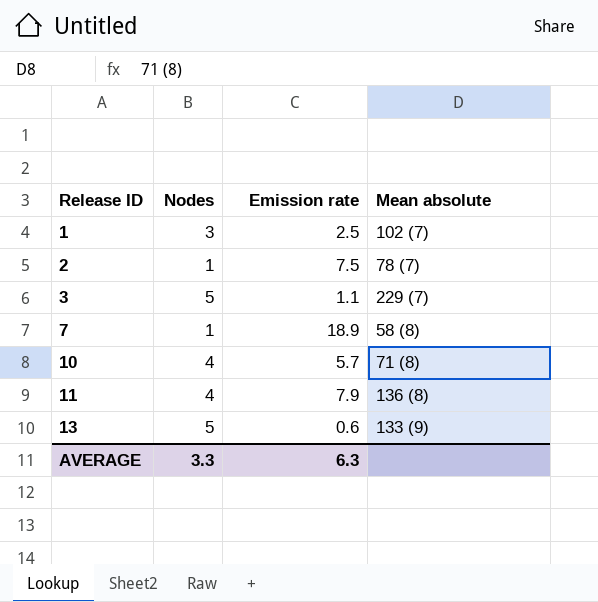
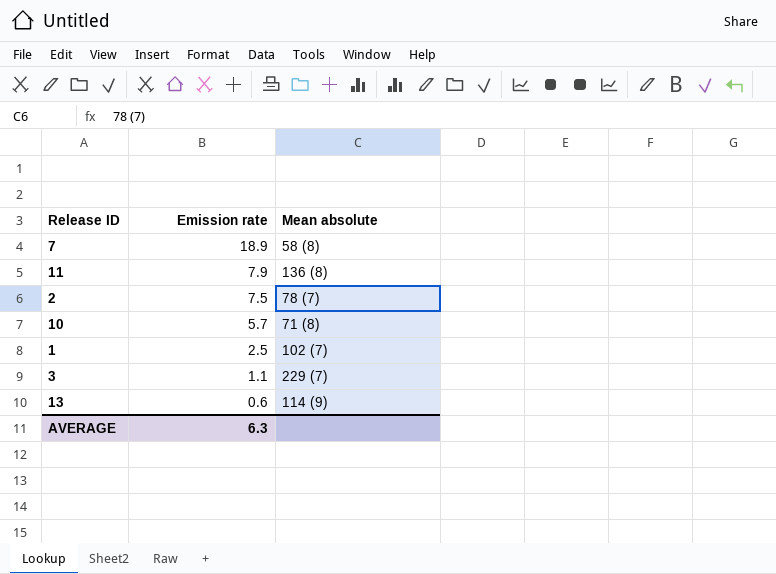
row order: Release ID ascending -> Emission rate descending
column Nodes | position: 2 -> none
13 | Mean absolute: 133 (9) -> 114 (9)

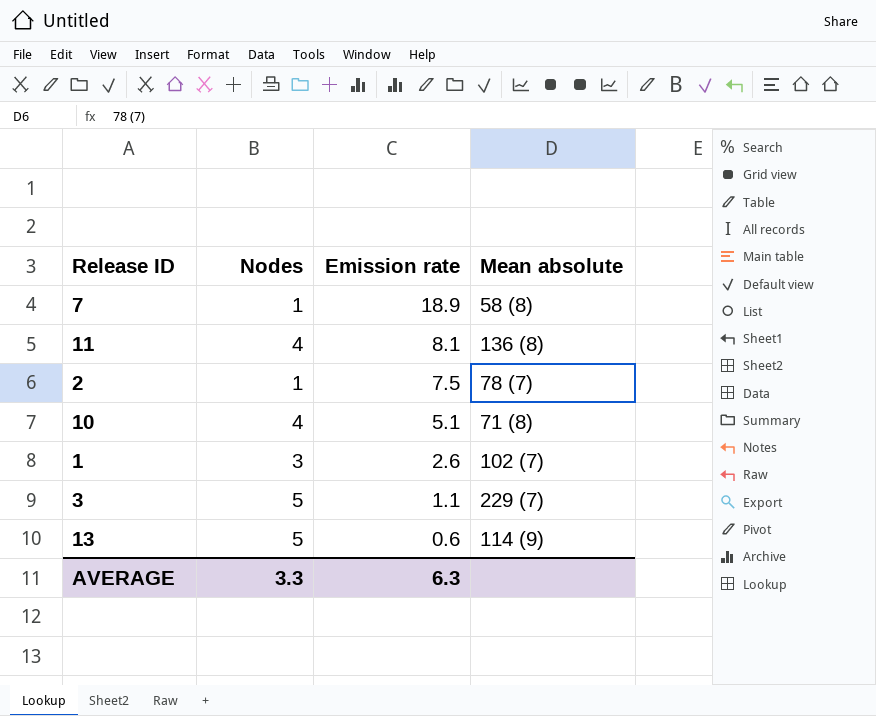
column Nodes | position: none -> 2
11 | Emission rate: 7.9 -> 8.1
10 | Emission rate: 5.7 -> 5.1
1 | Emission rate: 2.5 -> 2.6

